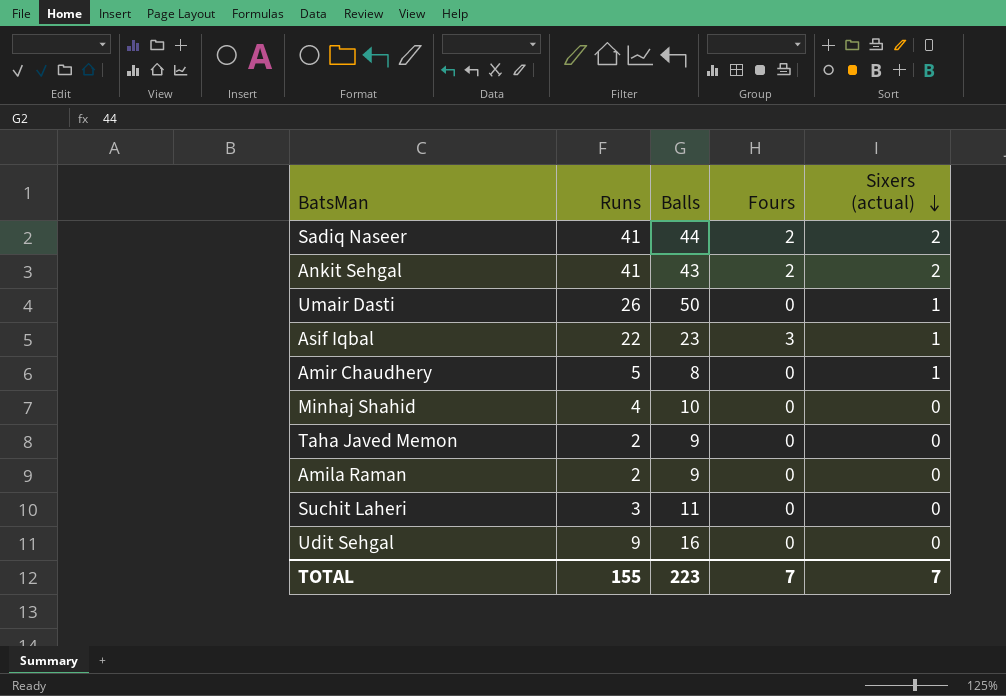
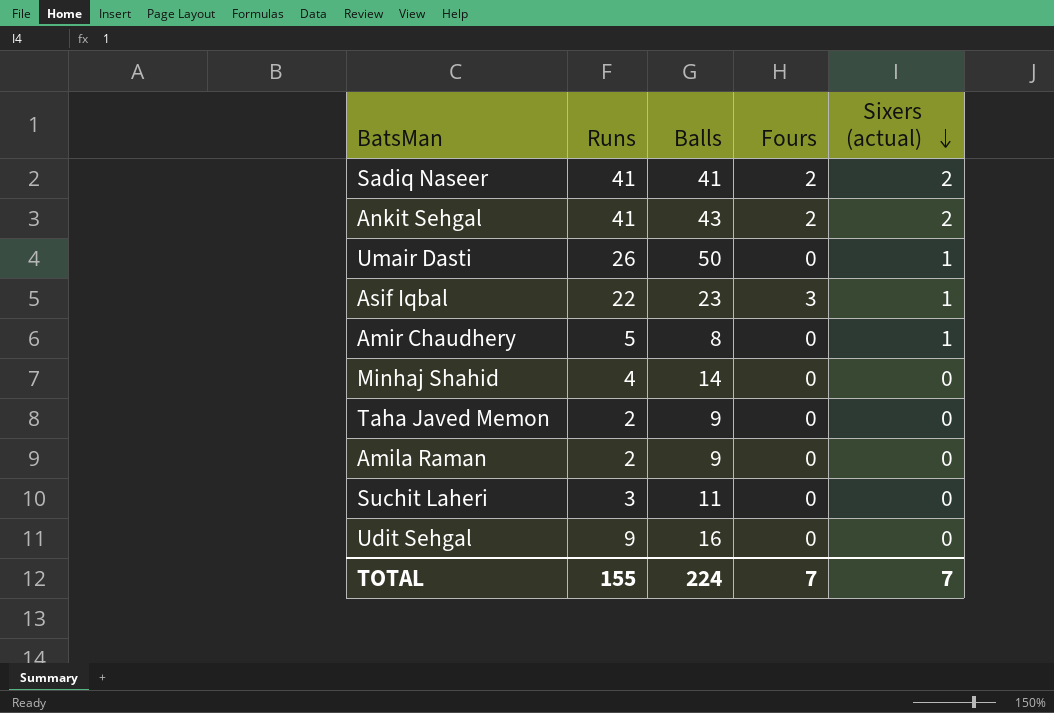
Sadiq Naseer | Balls: 44 -> 41
Minhaj Shahid | Balls: 10 -> 14
TOTAL | Balls: 223 -> 224

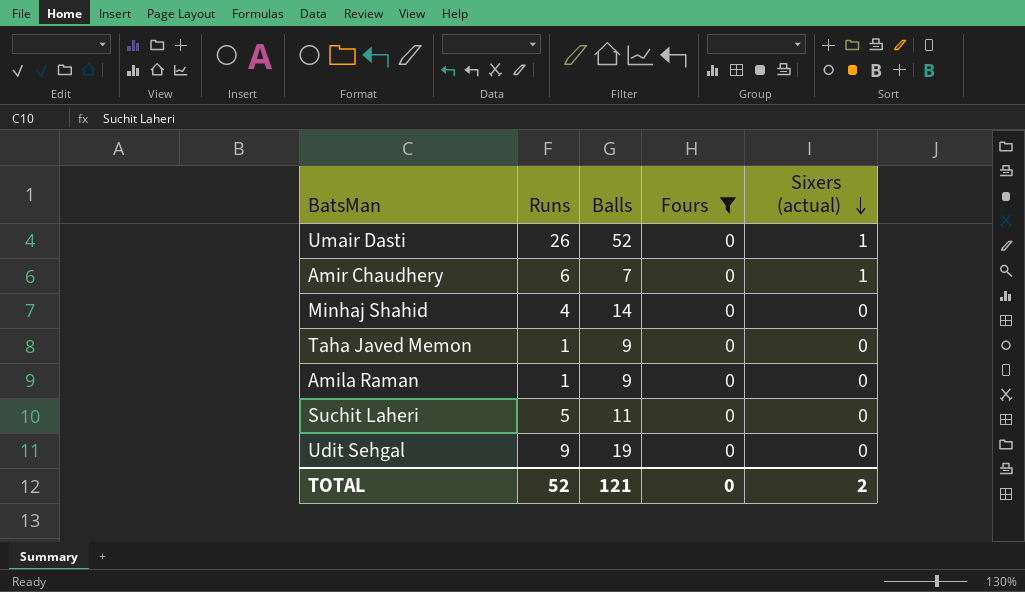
filter: none -> Fours = 0
Umair Dasti | Balls: 50 -> 52
Amir Chaudhery | Runs: 5 -> 6
Amir Chaudhery | Balls: 8 -> 7
Taha Javed Memon | Runs: 2 -> 1
Amila Raman | Runs: 2 -> 1
Suchit Laheri | Runs: 3 -> 5
Udit Sehgal | Balls: 16 -> 19
TOTAL | Runs: 155 -> 52
TOTAL | Balls: 224 -> 121
TOTAL | Fours: 7 -> 0
TOTAL | Sixers (actual): 7 -> 2

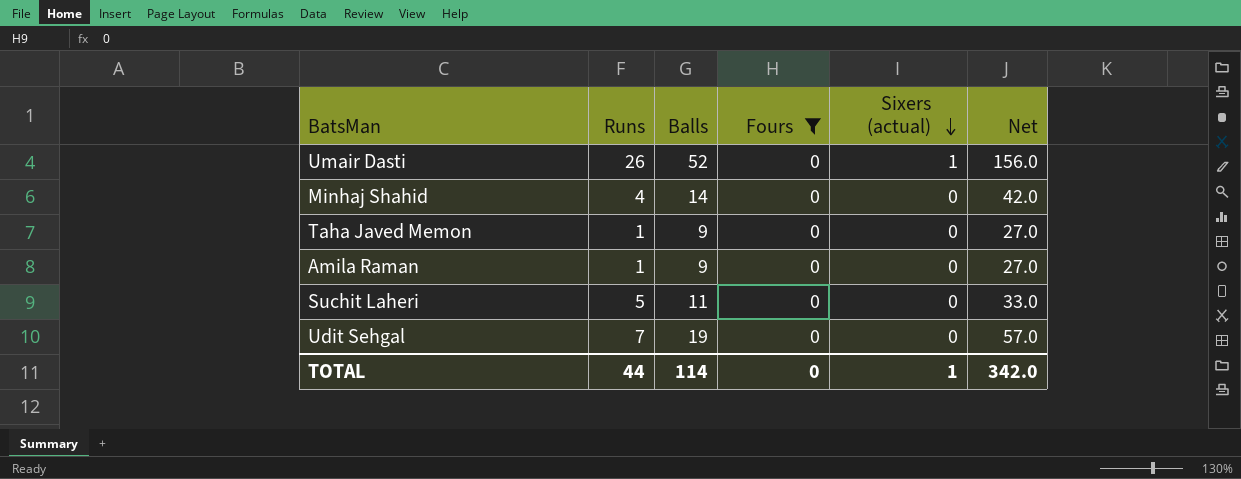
column Net | formula: none -> [Balls] * 3
row Amir Chaudhery: 6 | 7 | 0 | 1 -> none
Udit Sehgal | Runs: 9 -> 7
TOTAL | Runs: 52 -> 44
TOTAL | Balls: 121 -> 114
TOTAL | Sixers (actual): 2 -> 1

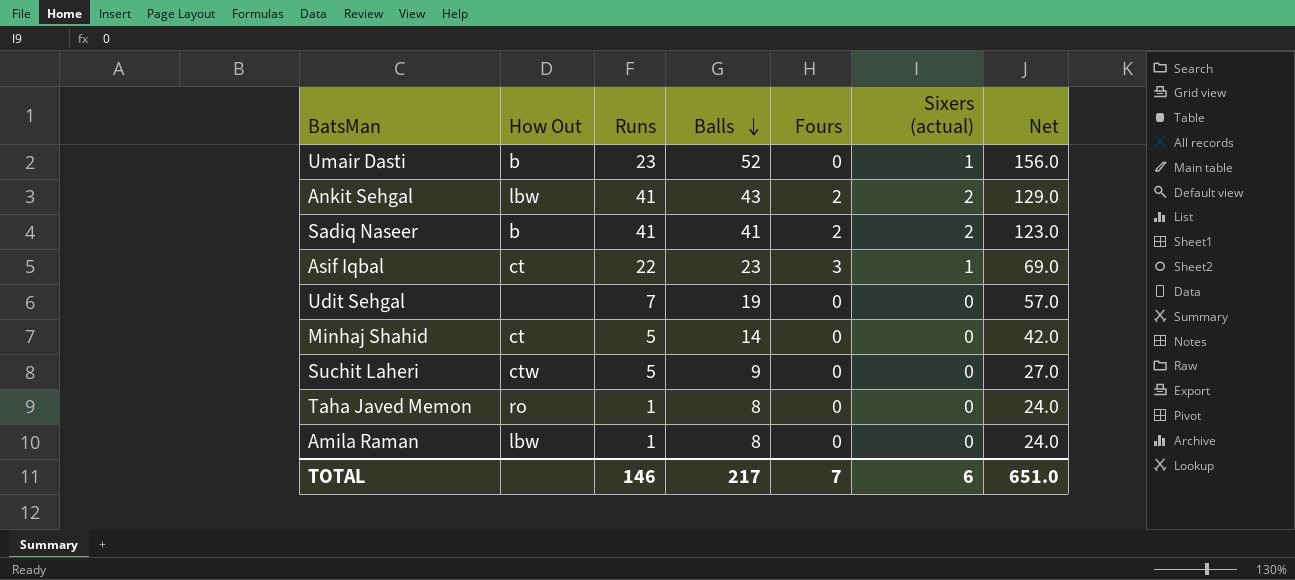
filter: Fours = 0 -> none
row order: Sixers (actual) descending -> Balls descending
column How Out | position: none -> 2
Umair Dasti | Runs: 26 -> 23
Minhaj Shahid | Runs: 4 -> 5
Suchit Laheri | Balls: 11 -> 9
Suchit Laheri | Net: 33.0 -> 27.0
Taha Javed Memon | Balls: 9 -> 8
Taha Javed Memon | Net: 27.0 -> 24.0
Amila Raman | Balls: 9 -> 8
Amila Raman | Net: 27.0 -> 24.0
TOTAL | Runs: 44 -> 146
TOTAL | Balls: 114 -> 217
TOTAL | Fours: 0 -> 7
TOTAL | Sixers (actual): 1 -> 6
TOTAL | Net: 342.0 -> 651.0

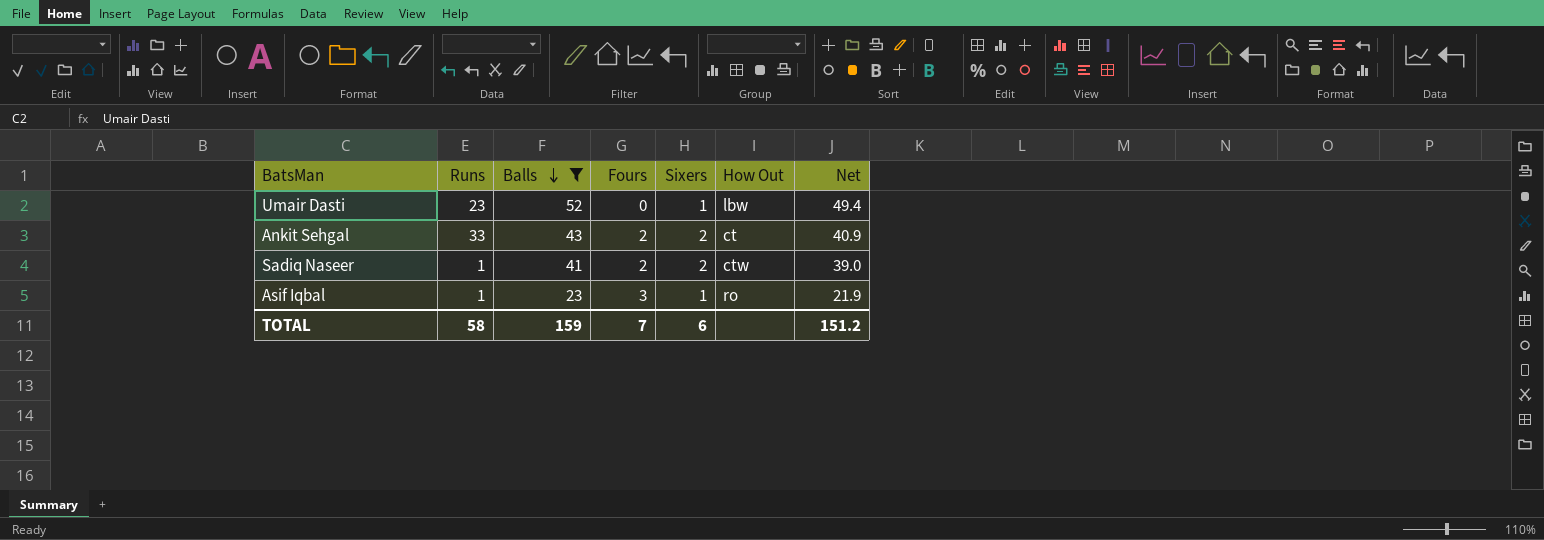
filter: none -> Balls >= 23
column name: Sixers (actual) -> Sixers
column How Out | position: 2 -> 6
column Net | formula: [Balls] * 3 -> [Balls] * 0.95
Umair Dasti | How Out: b -> lbw
Ankit Sehgal | Runs: 41 -> 33
Ankit Sehgal | How Out: lbw -> ct
Sadiq Naseer | Runs: 41 -> 1
Sadiq Naseer | How Out: b -> ctw
Asif Iqbal | Runs: 22 -> 1
Asif Iqbal | How Out: ct -> ro
TOTAL | Runs: 146 -> 58
TOTAL | Balls: 217 -> 159
TOTAL | Net: 651.0 -> 151.2

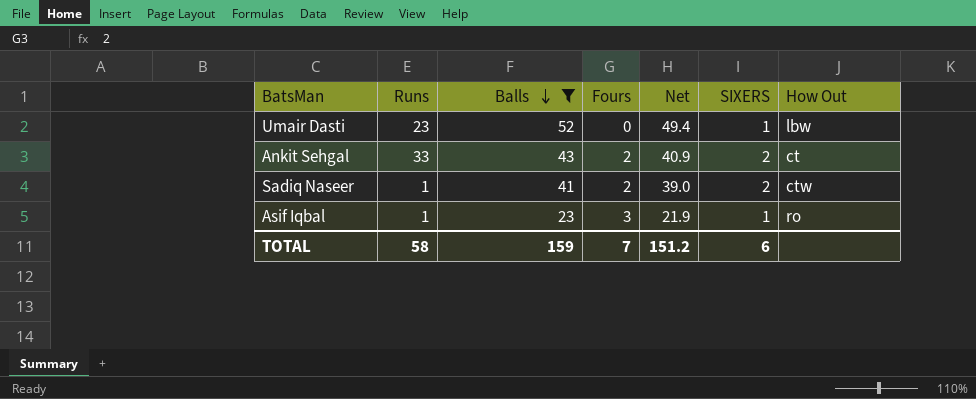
column Net | position: 7 -> 5
column name: Sixers -> SIXERS

